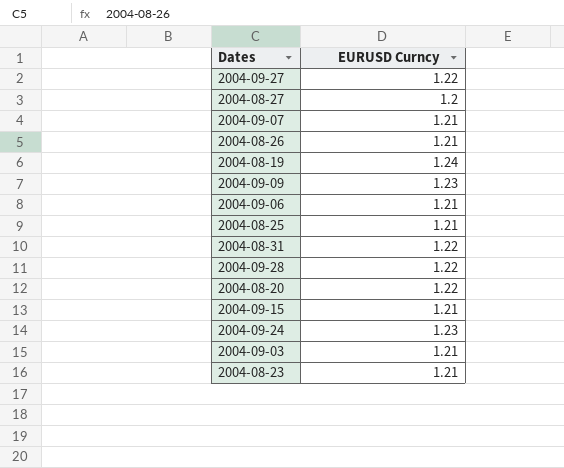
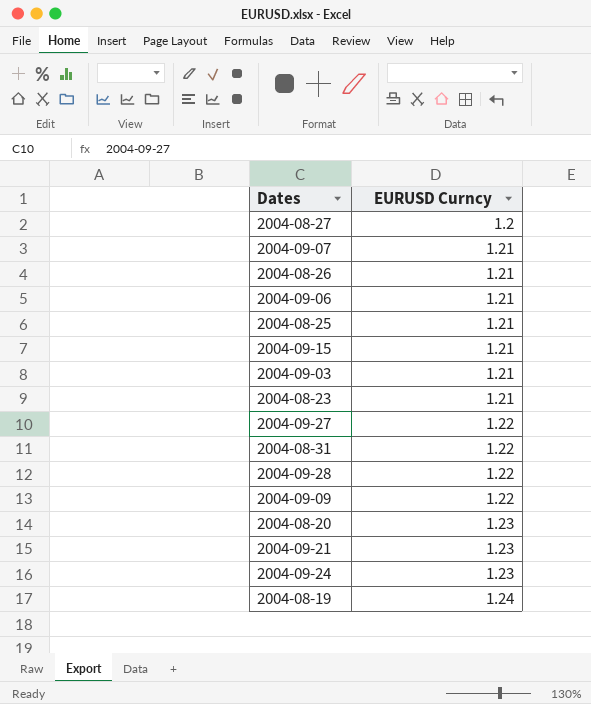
row order: none -> EURUSD Curncy ascending
2004-09-09 | EURUSD Curncy: 1.23 -> 1.22
2004-08-20 | EURUSD Curncy: 1.22 -> 1.23
row 2004-09-21: none -> 1.23

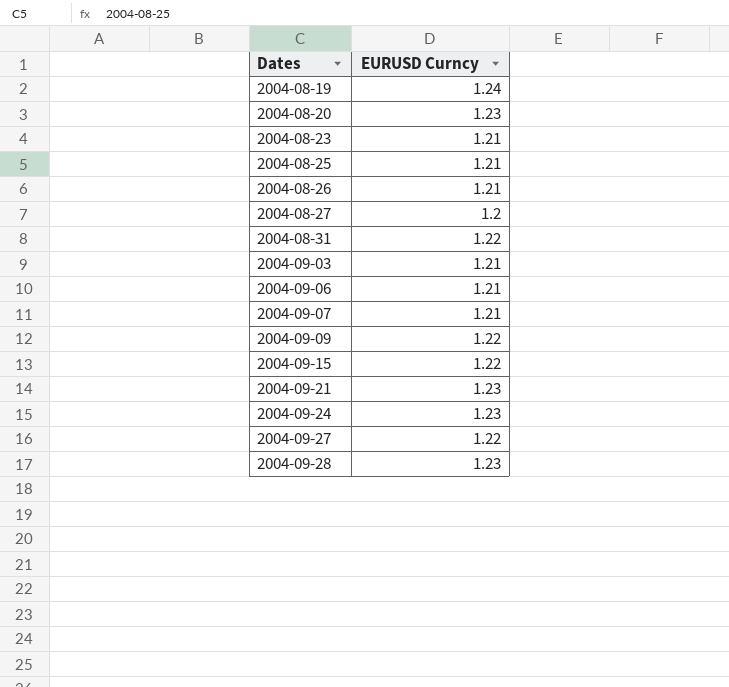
row order: EURUSD Curncy ascending -> Dates ascending
2004-09-15 | EURUSD Curncy: 1.21 -> 1.22
2004-09-28 | EURUSD Curncy: 1.22 -> 1.23

